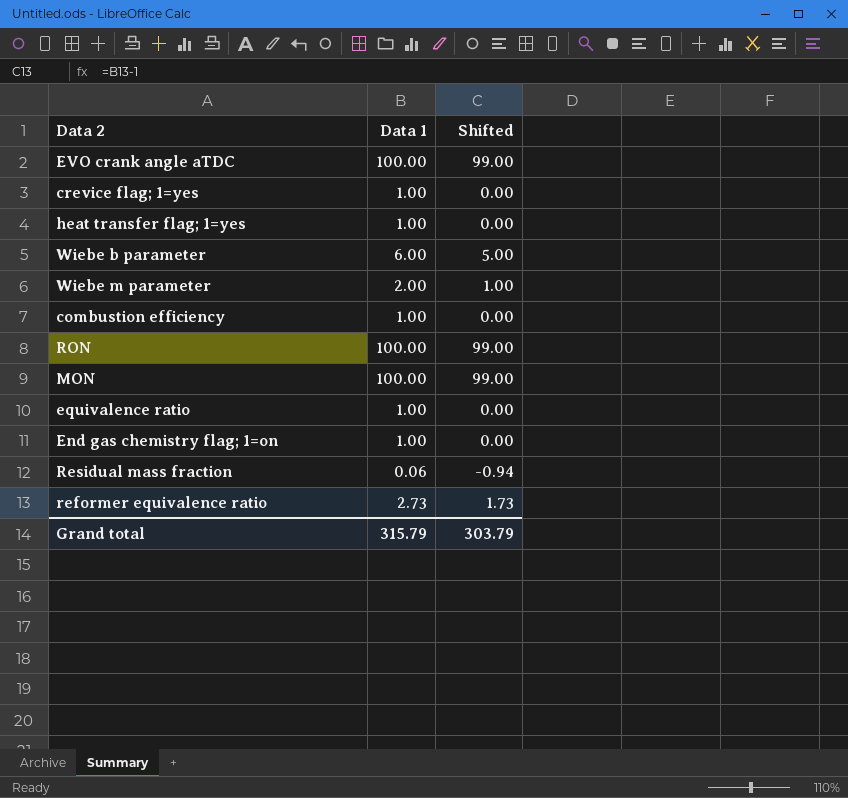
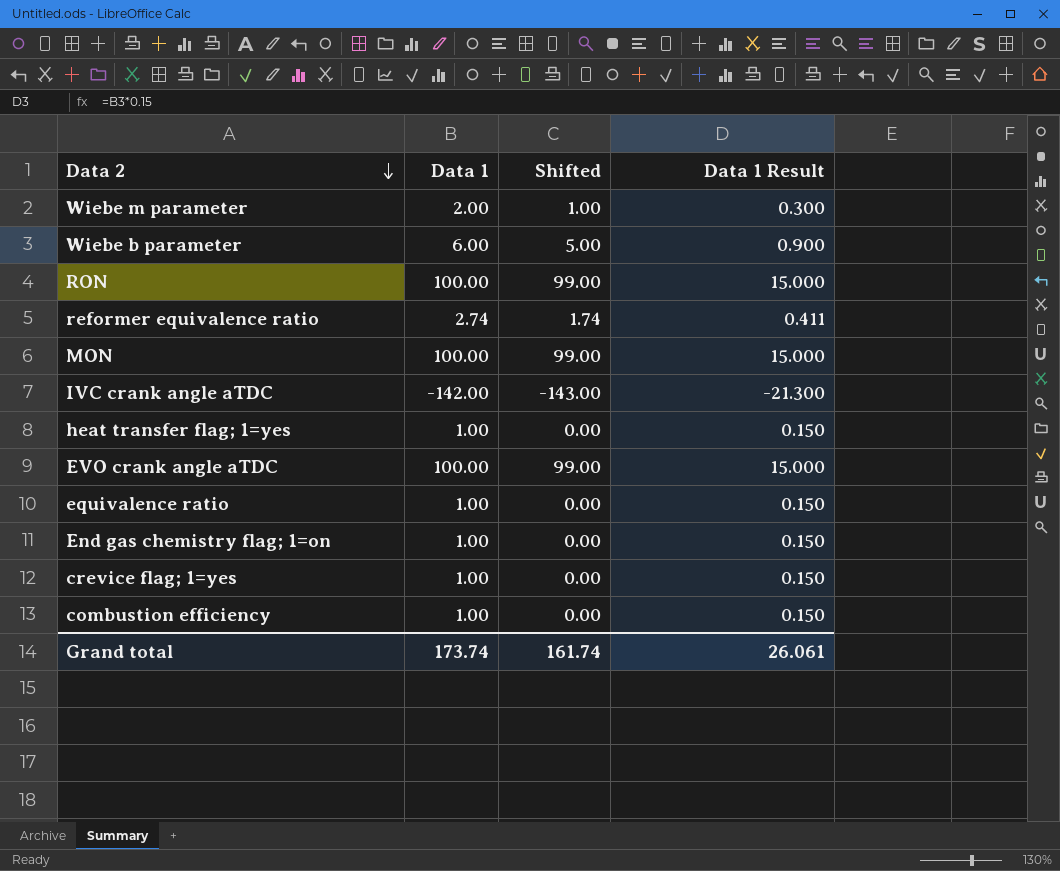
row order: none -> Data 2 descending
column Data 1 Result | formula: none -> [Data 1] * 0.15
row Residual mass fraction: 0.06 | -0.94 -> none
reformer equivalence ratio | Data 1: 2.73 -> 2.74
reformer equivalence ratio | Shifted: 1.73 -> 1.74
row IVC crank angle aTDC: none -> -142.00 | -143.00 | -21.300
Grand total | Data 1: 315.79 -> 173.74
Grand total | Shifted: 303.79 -> 161.74

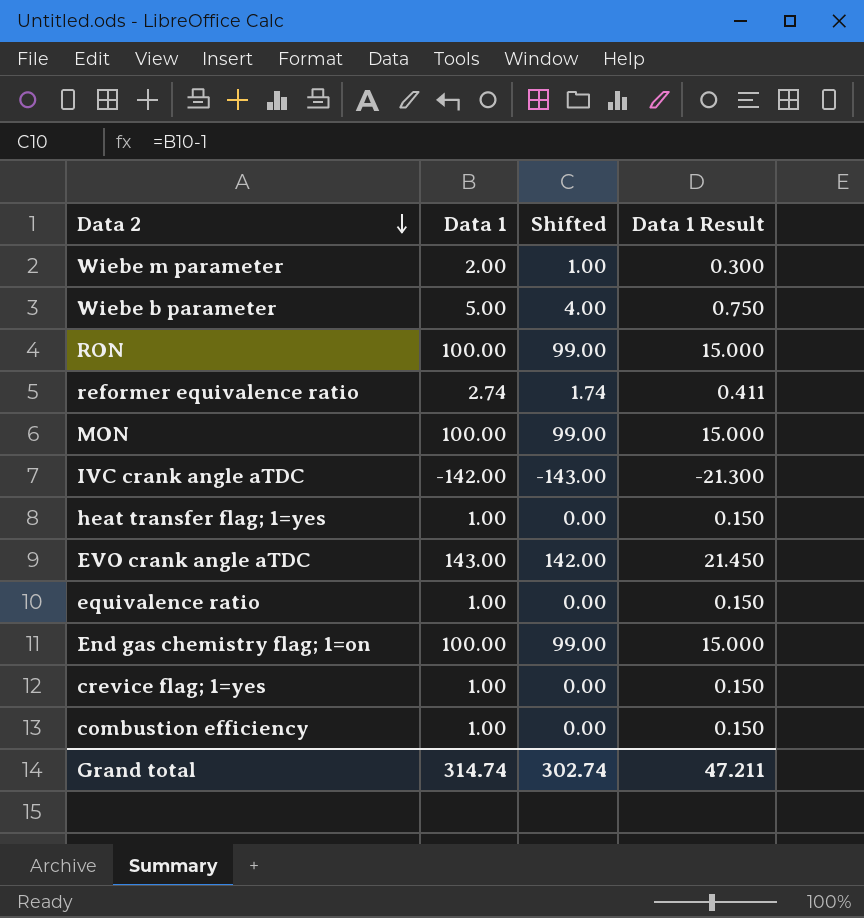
Wiebe b parameter | Data 1: 6.00 -> 5.00
Wiebe b parameter | Shifted: 5.00 -> 4.00
Wiebe b parameter | Data 1 Result: 0.900 -> 0.750
EVO crank angle aTDC | Data 1: 100.00 -> 143.00
EVO crank angle aTDC | Shifted: 99.00 -> 142.00
EVO crank angle aTDC | Data 1 Result: 15.000 -> 21.450
End gas chemistry flag; 1=on | Data 1: 1.00 -> 100.00
End gas chemistry flag; 1=on | Shifted: 0.00 -> 99.00
End gas chemistry flag; 1=on | Data 1 Result: 0.150 -> 15.000
Grand total | Data 1: 173.74 -> 314.74
Grand total | Shifted: 161.74 -> 302.74
Grand total | Data 1 Result: 26.061 -> 47.211

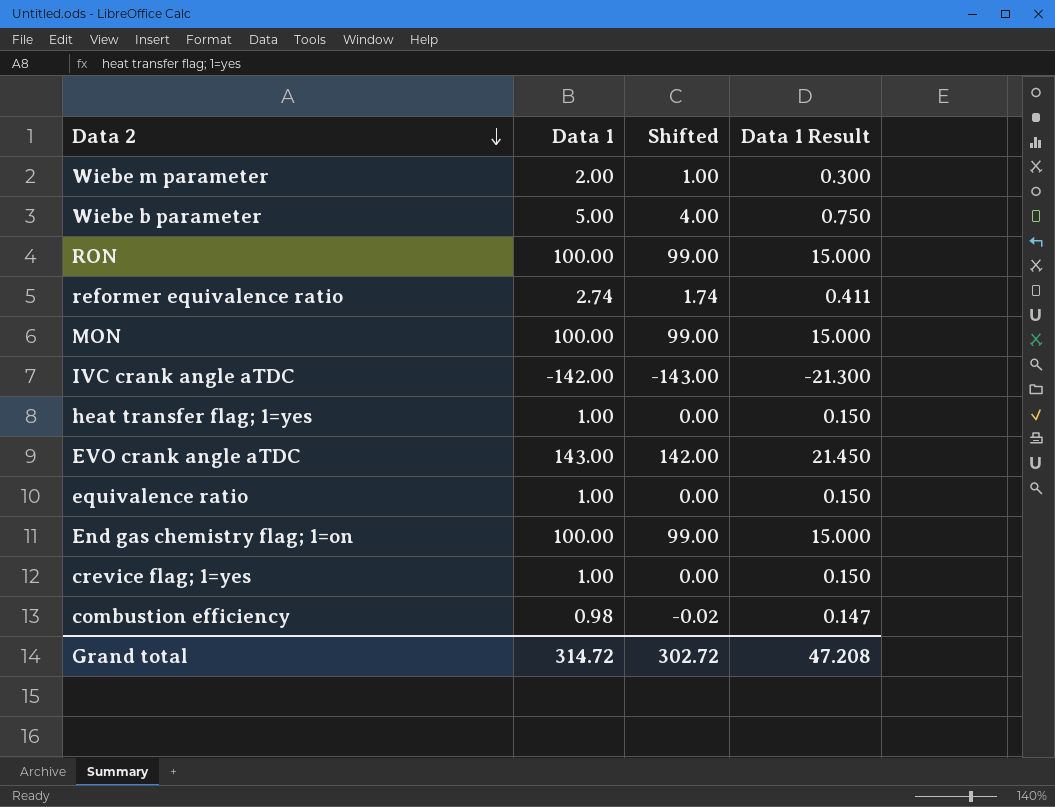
combustion efficiency | Data 1: 1.00 -> 0.98
combustion efficiency | Shifted: 0.00 -> -0.02
combustion efficiency | Data 1 Result: 0.150 -> 0.147
Grand total | Data 1: 314.74 -> 314.72
Grand total | Shifted: 302.74 -> 302.72
Grand total | Data 1 Result: 47.211 -> 47.208

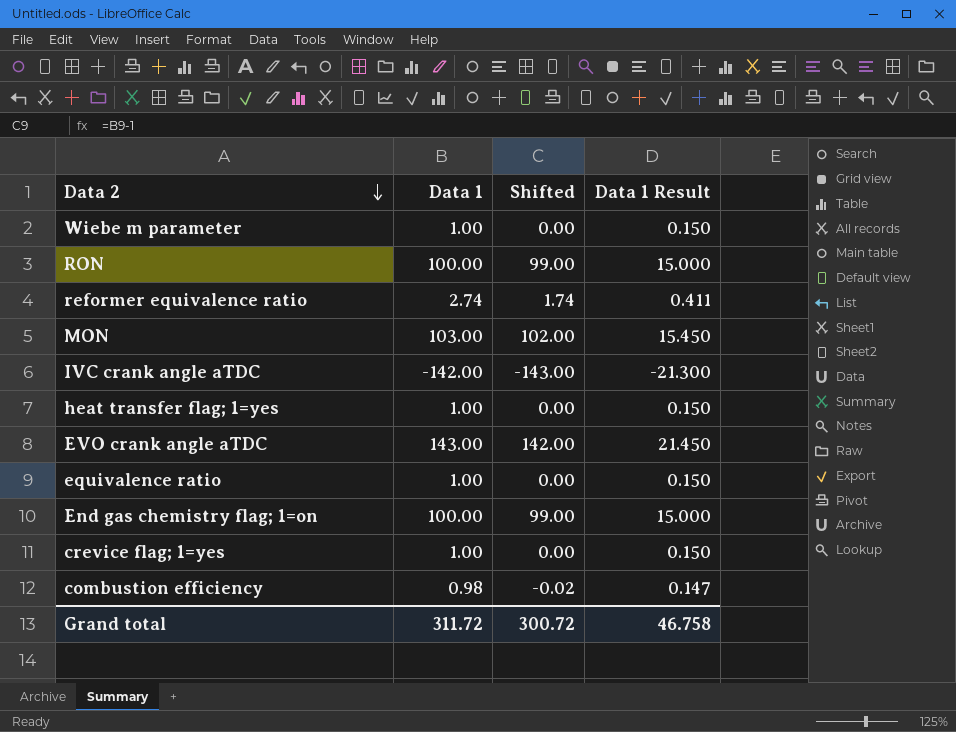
row Wiebe b parameter: 5.00 | 4.00 | 0.750 -> none
Wiebe m parameter | Data 1: 2.00 -> 1.00
Wiebe m parameter | Shifted: 1.00 -> 0.00
Wiebe m parameter | Data 1 Result: 0.300 -> 0.150
MON | Data 1: 100.00 -> 103.00
MON | Shifted: 99.00 -> 102.00
MON | Data 1 Result: 15.000 -> 15.450
Grand total | Data 1: 314.72 -> 311.72
Grand total | Shifted: 302.72 -> 300.72
Grand total | Data 1 Result: 47.208 -> 46.758

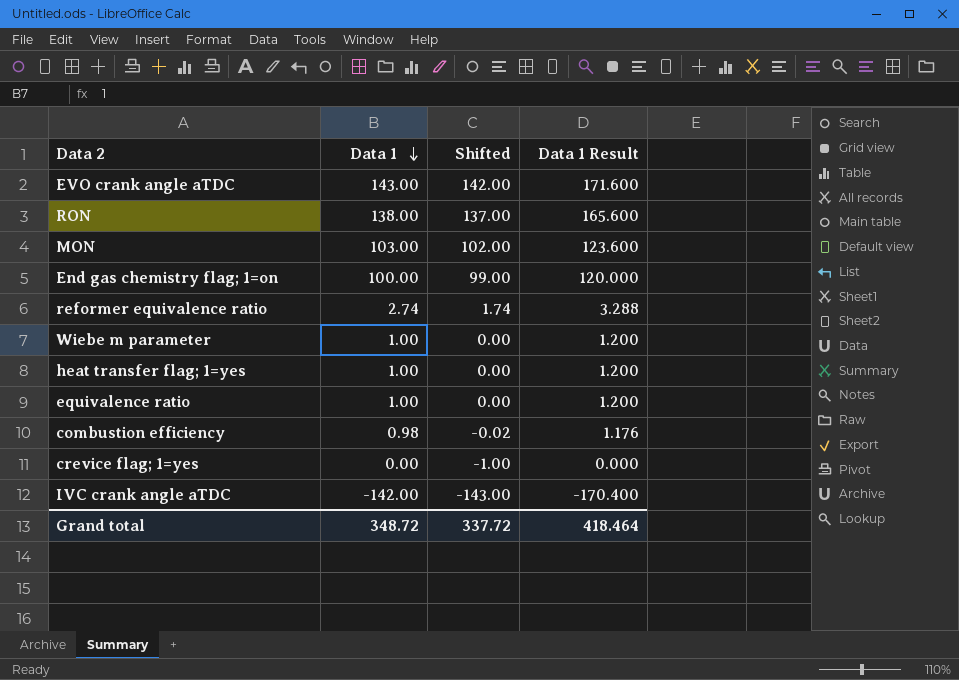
row order: Data 2 descending -> Data 1 descending
column Data 1 Result | formula: [Data 1] * 0.15 -> [Data 1] * 1.2
RON | Data 1: 100.00 -> 138.00
RON | Shifted: 99.00 -> 137.00
crevice flag; 1=yes | Data 1: 1.00 -> 0.00
crevice flag; 1=yes | Shifted: 0.00 -> -1.00
Grand total | Data 1: 311.72 -> 348.72
Grand total | Shifted: 300.72 -> 337.72
Grand total | Data 1 Result: 46.758 -> 418.464

